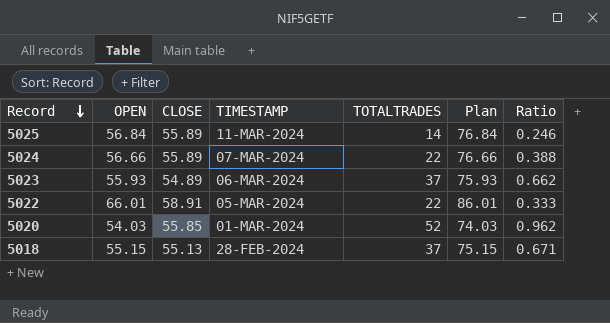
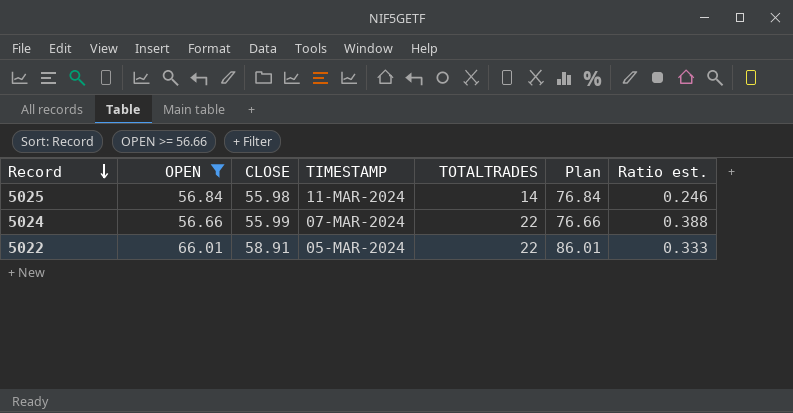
filter: none -> OPEN >= 56.66
column name: Ratio -> Ratio est.
5025 | CLOSE: 55.89 -> 55.98
5024 | CLOSE: 55.89 -> 55.99

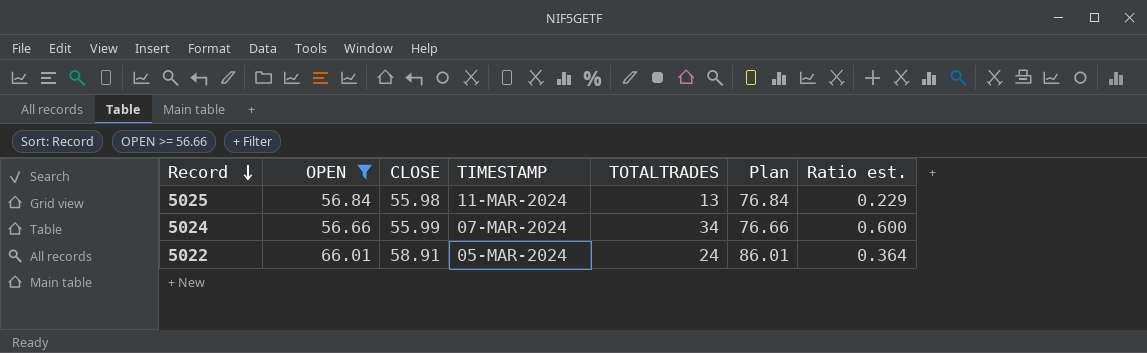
5025 | TOTALTRADES: 14 -> 13
5025 | Ratio est.: 0.246 -> 0.229
5024 | TOTALTRADES: 22 -> 34
5024 | Ratio est.: 0.388 -> 0.600
5022 | TOTALTRADES: 22 -> 24
5022 | Ratio est.: 0.333 -> 0.364

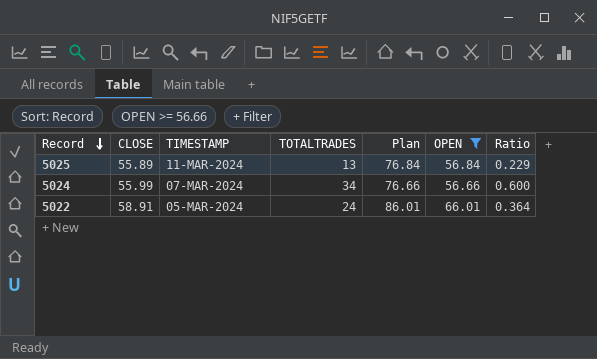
column OPEN | position: 2 -> 6
column name: Ratio est. -> Ratio
5025 | CLOSE: 55.98 -> 55.89

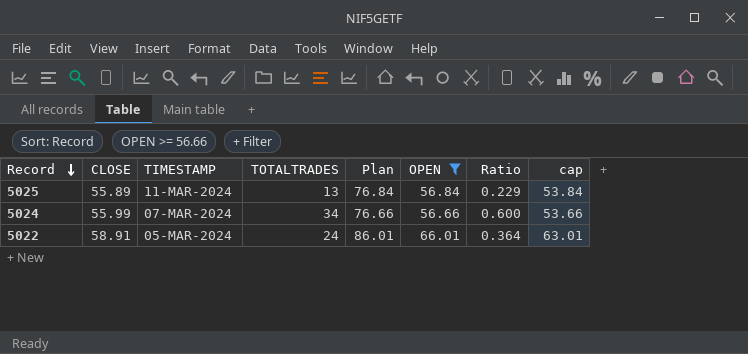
column cap | formula: none -> [OPEN] - 3

